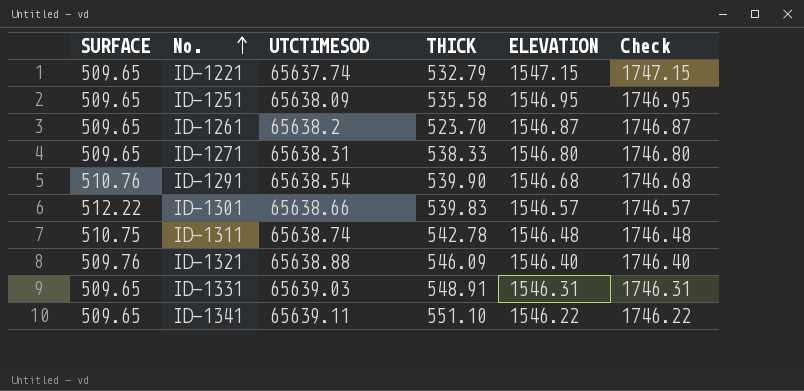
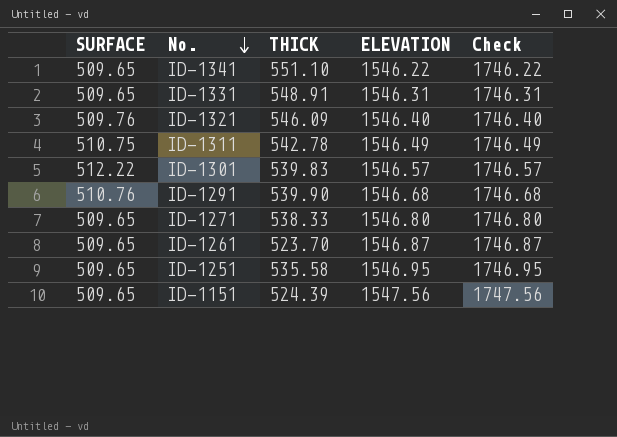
row order: No. ascending -> No. descending
column UTCTIMESOD | position: 3 -> none
row ID-1221: 509.65 | 65637.74 | 532.79 | 1547.15 | 1747.15 -> none
ID-1311 | ELEVATION: 1546.48 -> 1546.49
ID-1311 | Check: 1746.48 -> 1746.49
row ID-1151: none -> 509.65 | 524.39 | 1547.56 | 1747.56

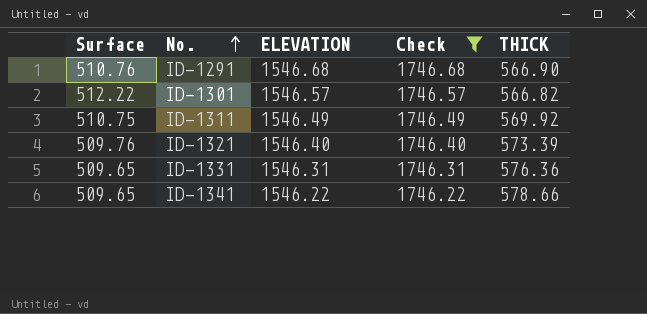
filter: none -> Check <= 1746.68
row order: No. descending -> No. ascending
column name: SURFACE -> Surface
column THICK | position: 3 -> 5
ID-1291 | THICK: 539.90 -> 566.90
ID-1301 | THICK: 539.83 -> 566.82
ID-1311 | THICK: 542.78 -> 569.92
ID-1321 | THICK: 546.09 -> 573.39
ID-1331 | THICK: 548.91 -> 576.36
ID-1341 | THICK: 551.10 -> 578.66

